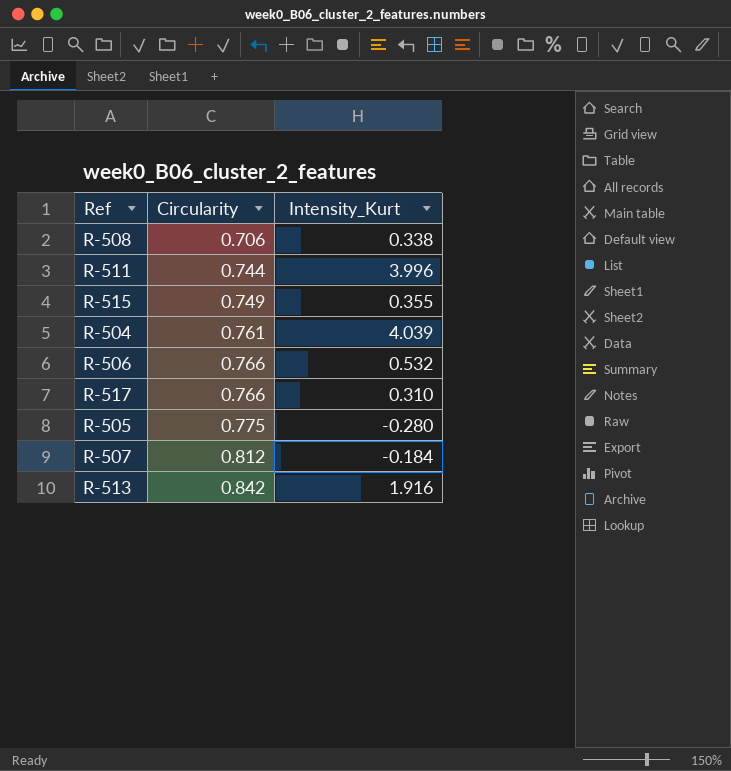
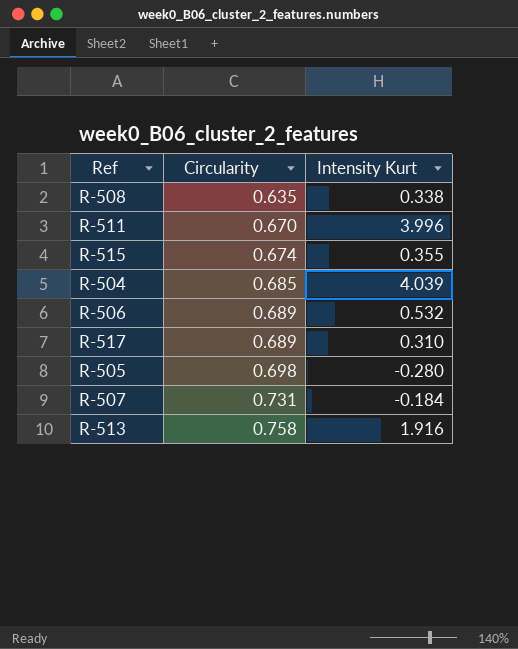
column name: Intensity_Kurt -> Intensity Kurt
R-508 | Circularity: 0.706 -> 0.635
R-511 | Circularity: 0.744 -> 0.670
R-515 | Circularity: 0.749 -> 0.674
R-504 | Circularity: 0.761 -> 0.685
R-506 | Circularity: 0.766 -> 0.689
R-517 | Circularity: 0.766 -> 0.689
R-505 | Circularity: 0.775 -> 0.698
R-507 | Circularity: 0.812 -> 0.731
R-513 | Circularity: 0.842 -> 0.758

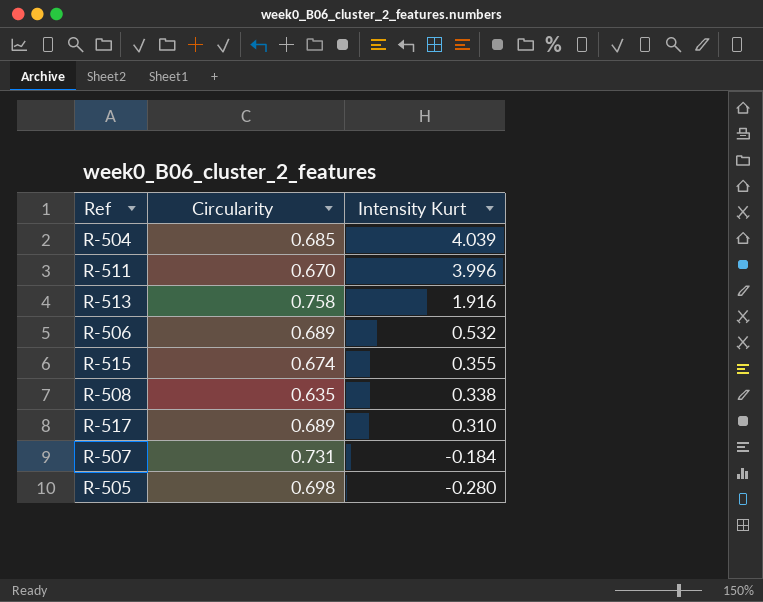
row order: Circularity ascending -> Intensity Kurt descending

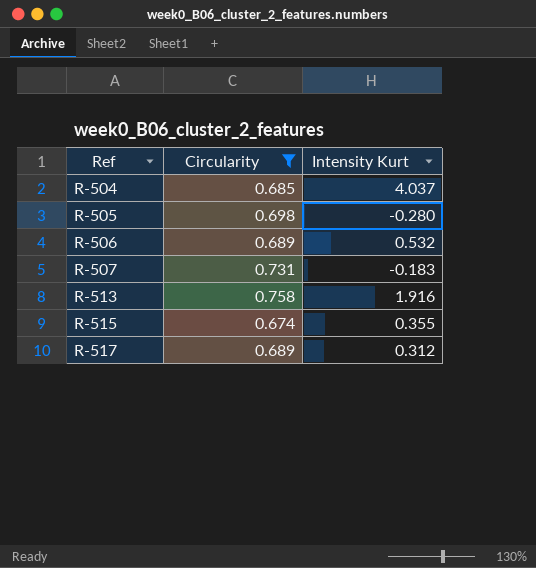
filter: none -> Circularity >= 0.674
row order: Intensity Kurt descending -> Ref ascending
R-504 | Intensity Kurt: 4.039 -> 4.037
R-507 | Intensity Kurt: -0.184 -> -0.183
R-517 | Intensity Kurt: 0.310 -> 0.312

